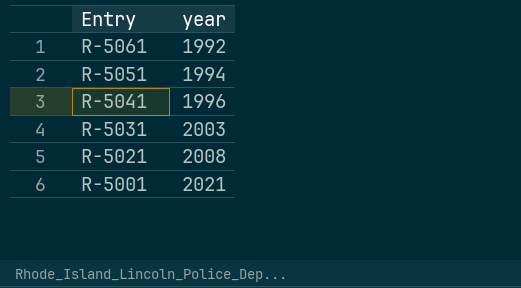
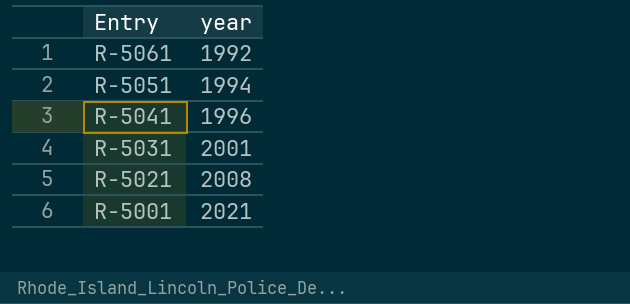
R-5031 | year: 2003 -> 2001

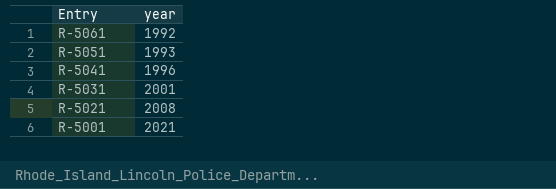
R-5051 | year: 1994 -> 1993

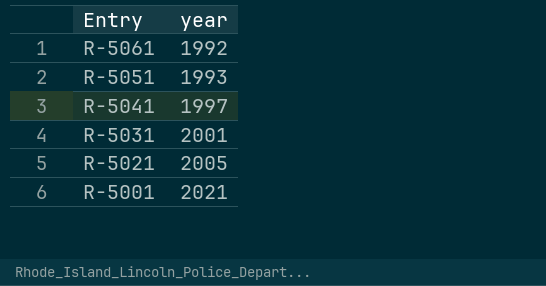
R-5041 | year: 1996 -> 1997
R-5021 | year: 2008 -> 2005

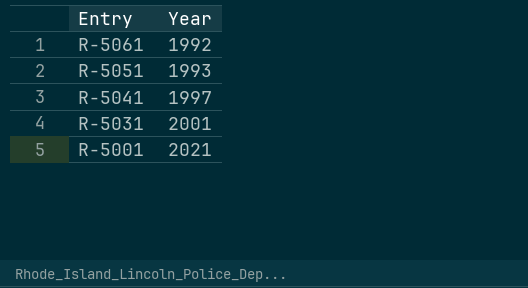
column name: year -> Year
row R-5021: 2005 -> none

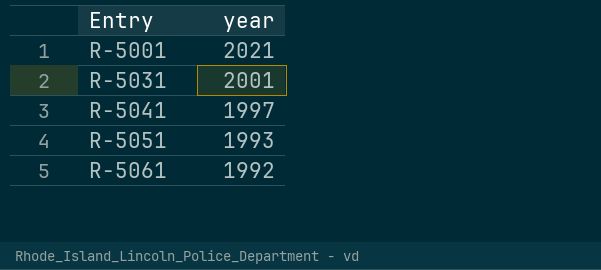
row order: Entry descending -> Entry ascending
column name: Year -> year

